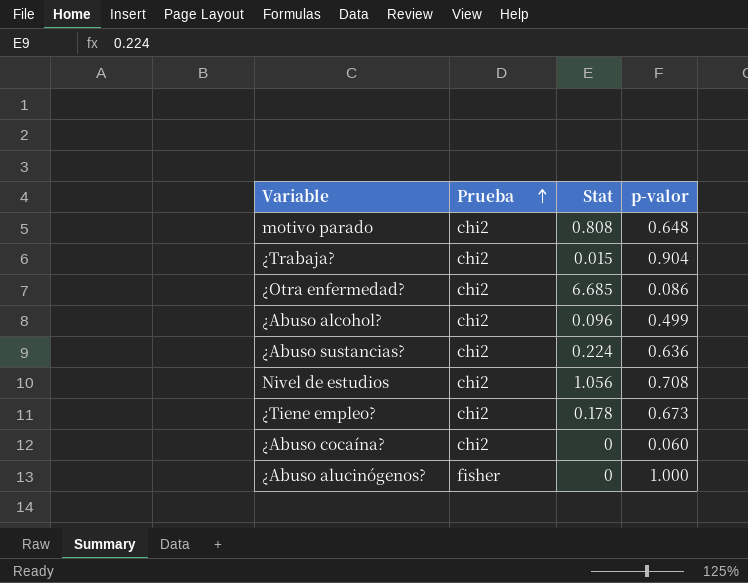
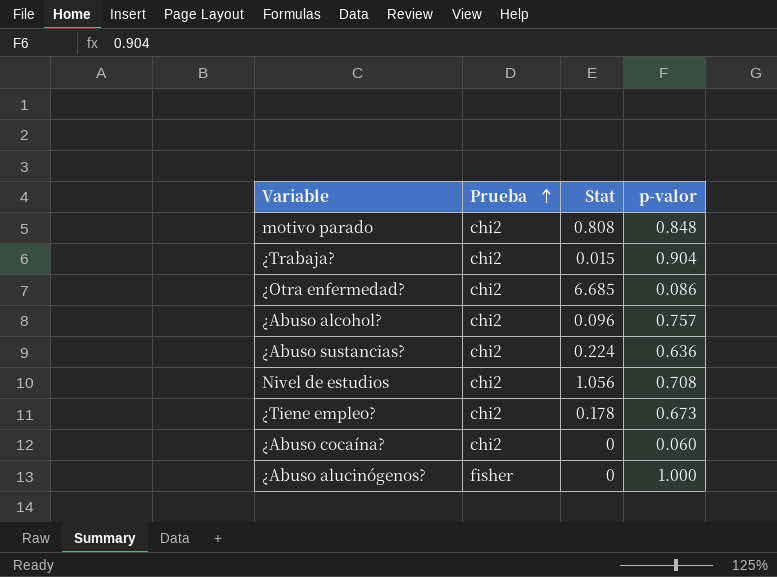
motivo parado | p-valor: 0.648 -> 0.848
¿Abuso alcohol? | p-valor: 0.499 -> 0.757

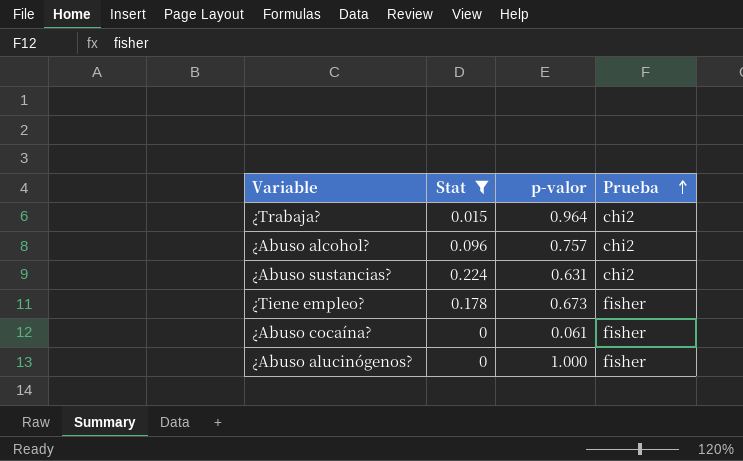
filter: none -> Stat <= 0.224
column Prueba | position: 2 -> 4
¿Trabaja? | p-valor: 0.904 -> 0.964
¿Abuso sustancias? | p-valor: 0.636 -> 0.631
¿Tiene empleo? | Prueba: chi2 -> fisher
¿Abuso cocaína? | p-valor: 0.060 -> 0.061
¿Abuso cocaína? | Prueba: chi2 -> fisher

